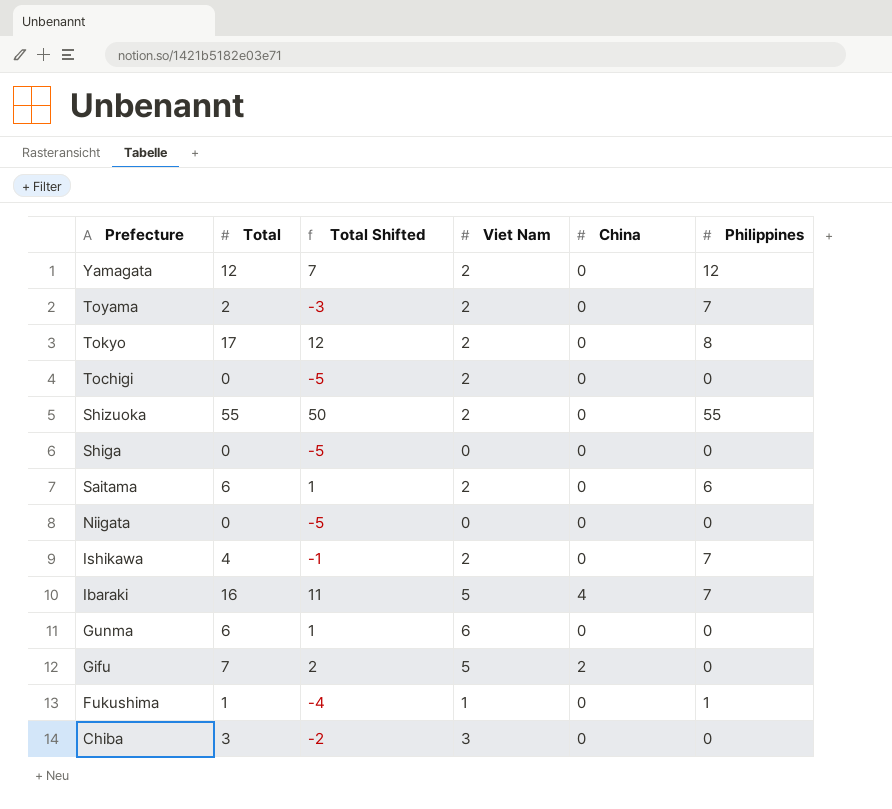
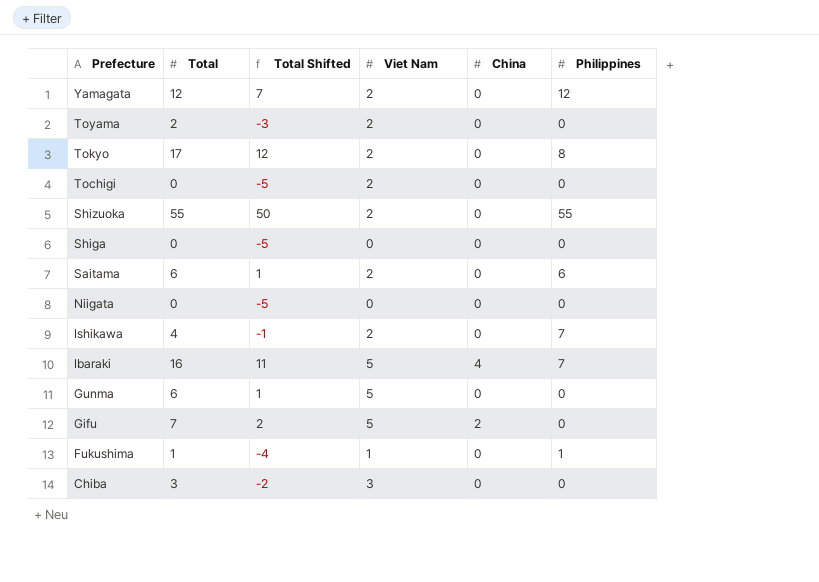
Toyama | Philippines: 7 -> 0
Gunma | Viet Nam: 6 -> 5

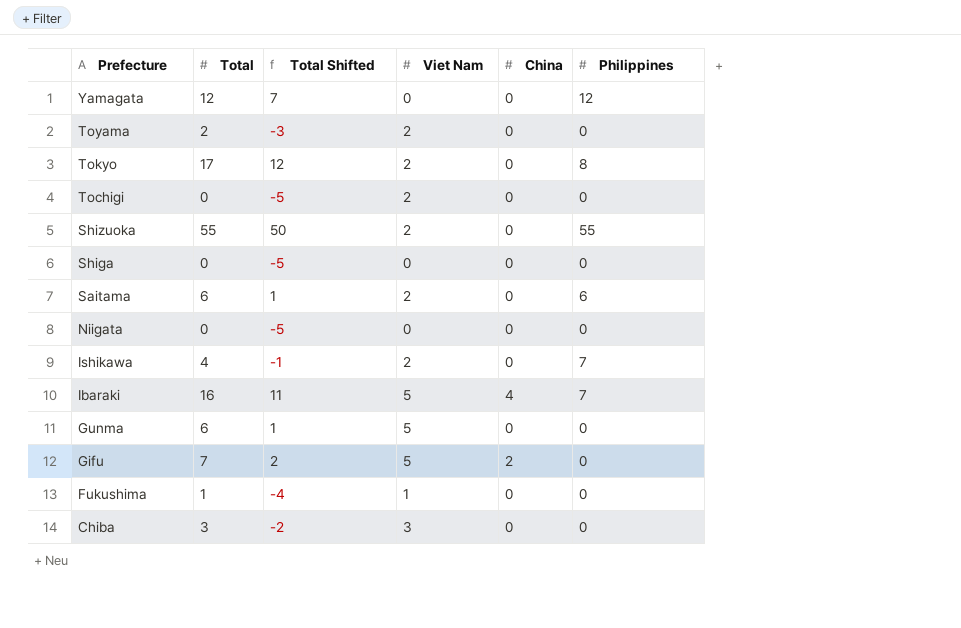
Yamagata | Viet Nam: 2 -> 0
Fukushima | Philippines: 1 -> 0

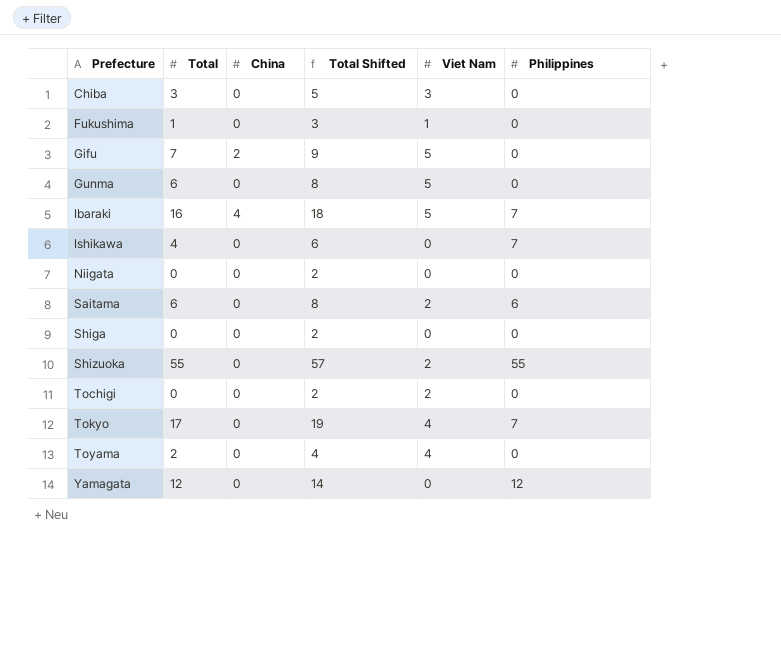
row order: Prefecture descending -> Prefecture ascending
column China | position: 5 -> 3
column Total Shifted | formula: [Total] - 5 -> [Total] + 2
Ishikawa | Viet Nam: 2 -> 0
Tokyo | Viet Nam: 2 -> 4
Tokyo | Philippines: 8 -> 7
Toyama | Viet Nam: 2 -> 4

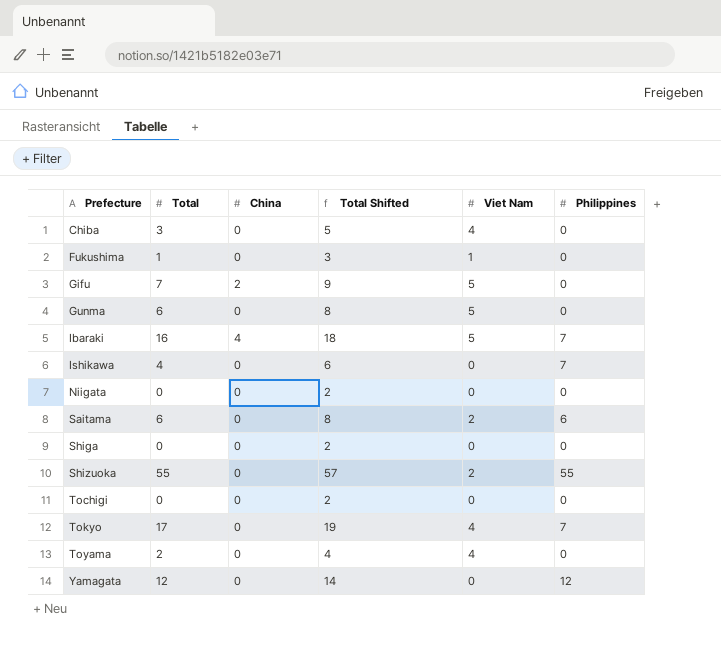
Chiba | Viet Nam: 3 -> 4
Tochigi | Viet Nam: 2 -> 0

